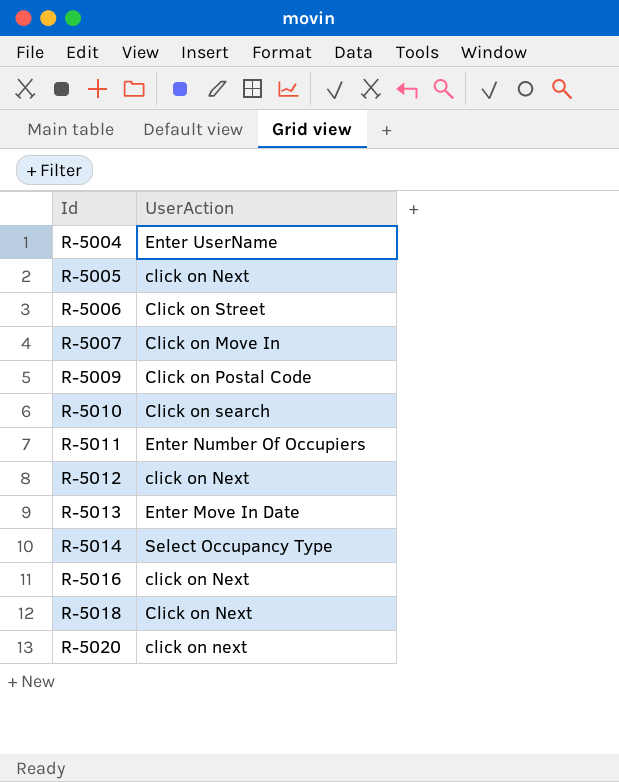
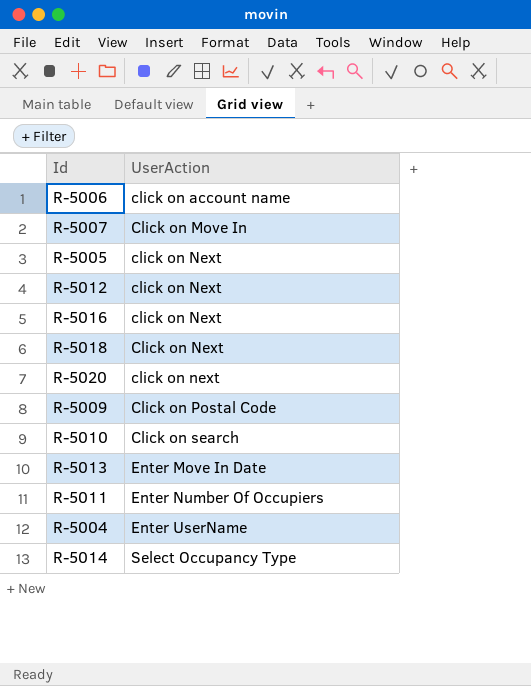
row order: Id ascending -> UserAction ascending
R-5006 | UserAction: Click on Street -> click on account name

